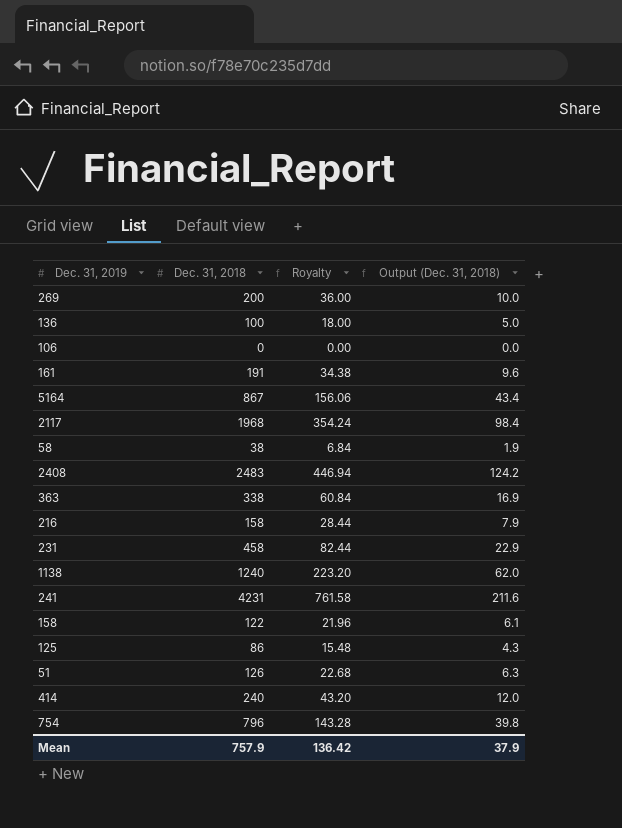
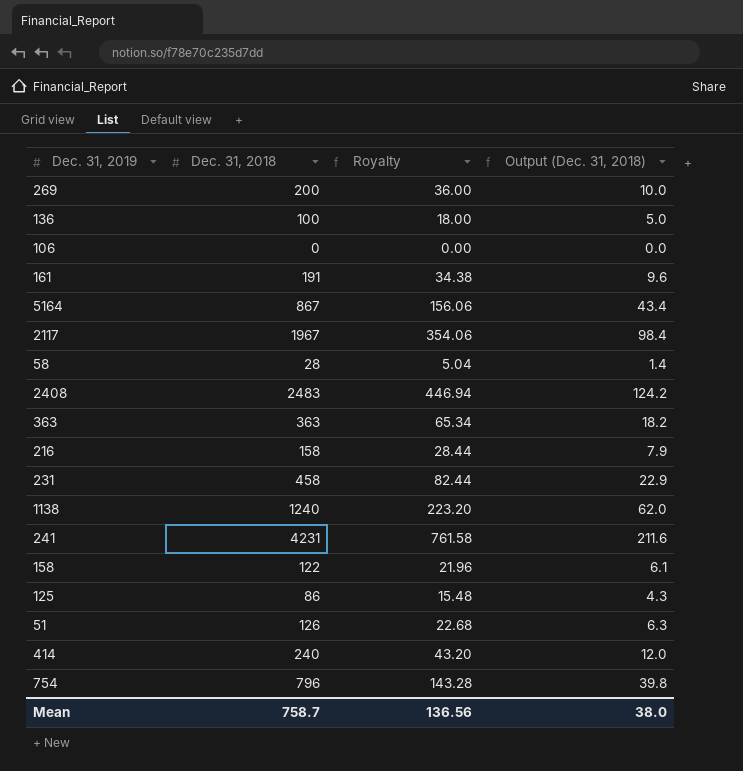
2117 | Dec. 31, 2018: 1968 -> 1967
2117 | Royalty: 354.24 -> 354.06
58 | Dec. 31, 2018: 38 -> 28
58 | Royalty: 6.84 -> 5.04
58 | Output (Dec. 31, 2018): 1.9 -> 1.4
363 | Dec. 31, 2018: 338 -> 363
363 | Royalty: 60.84 -> 65.34
363 | Output (Dec. 31, 2018): 16.9 -> 18.2
Mean | Dec. 31, 2018: 757.9 -> 758.7
Mean | Royalty: 136.42 -> 136.56
Mean | Output (Dec. 31, 2018): 37.9 -> 38.0

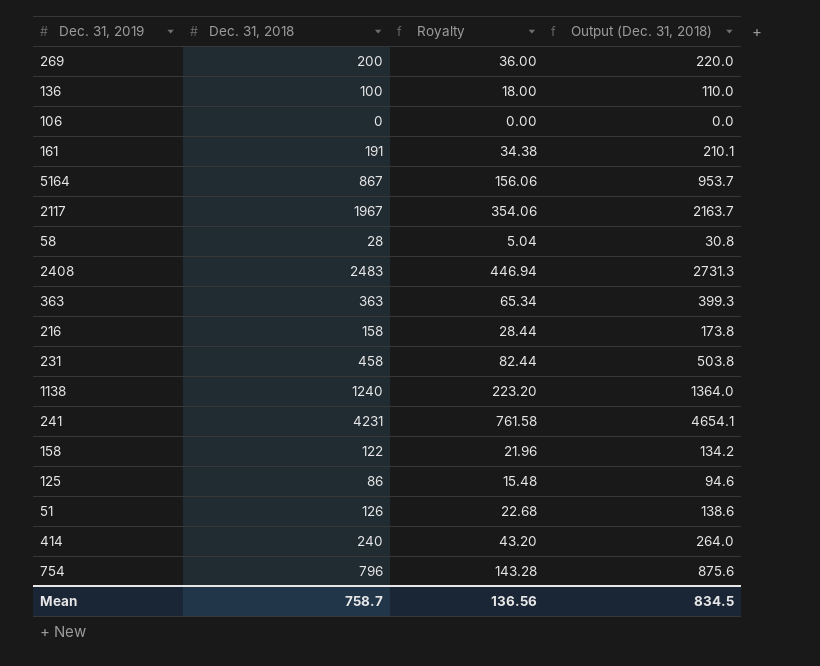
column Output (Dec. 31, 2018) | formula: [Dec. 31, 2018] * 0.05 -> [Dec. 31, 2018] * 1.1
Mean | Output (Dec. 31, 2018): 38.0 -> 834.5

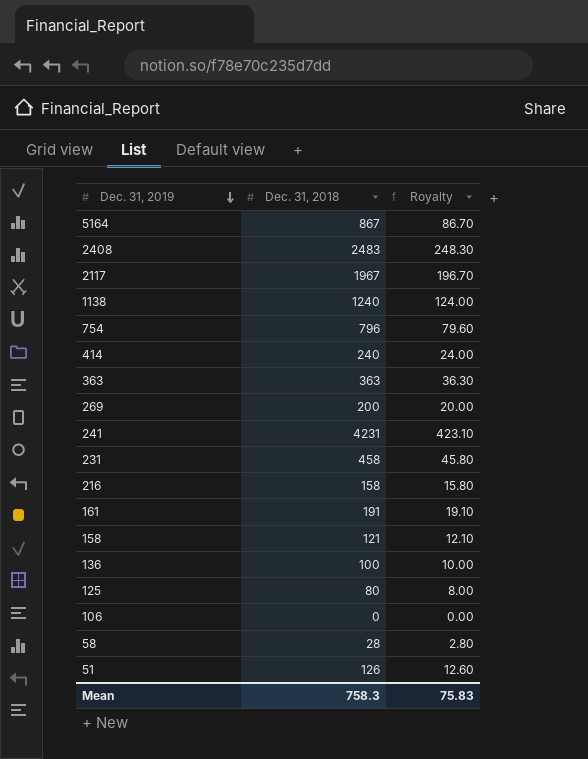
row order: none -> Dec. 31, 2019 descending
column Output (Dec. 31, 2018) | formula: [Dec. 31, 2018] * 1.1 -> none
column Royalty | formula: [Dec. 31, 2018] * 0.18 -> [Dec. 31, 2018] * 0.1
158 | Dec. 31, 2018: 122 -> 121
125 | Dec. 31, 2018: 86 -> 80
Mean | Dec. 31, 2018: 758.7 -> 758.3
Mean | Royalty: 136.56 -> 75.83

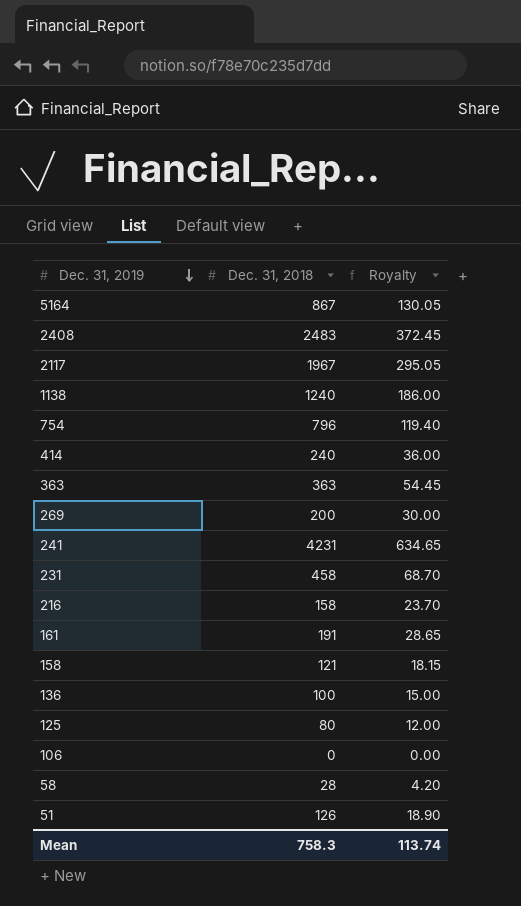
column Royalty | formula: [Dec. 31, 2018] * 0.1 -> [Dec. 31, 2018] * 0.15
Mean | Royalty: 75.83 -> 113.74

